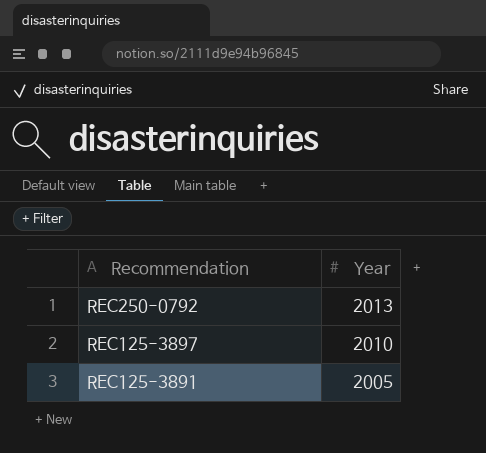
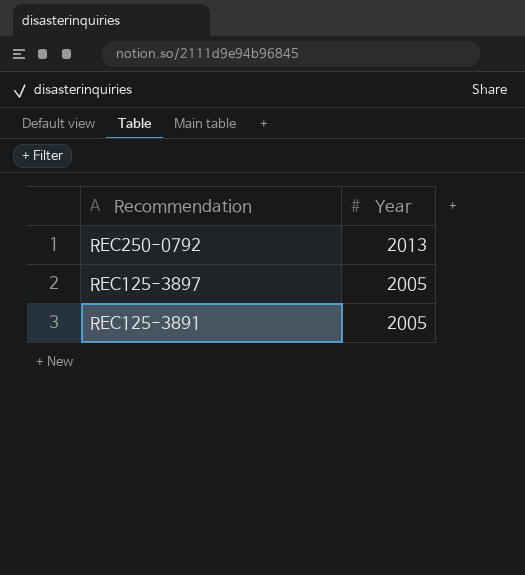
REC125-3897 | Year: 2010 -> 2005

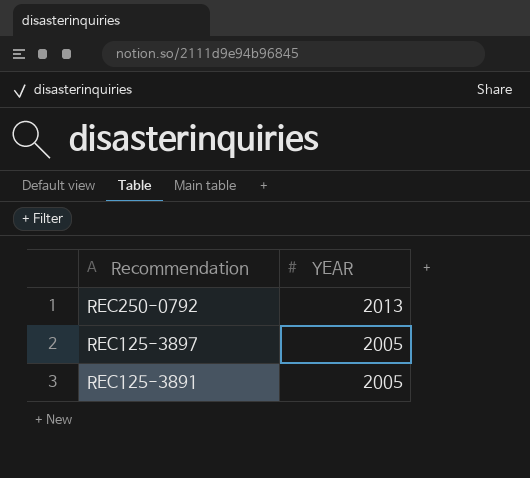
column name: Year -> YEAR

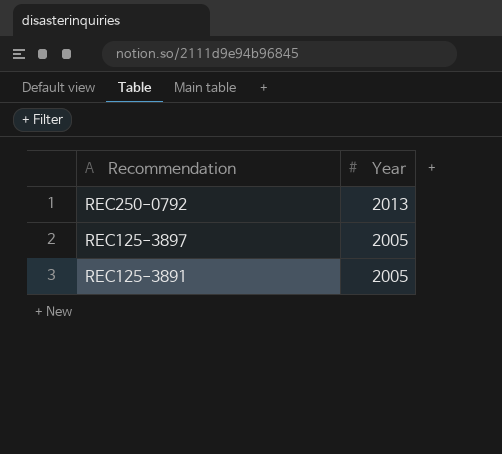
column name: YEAR -> Year

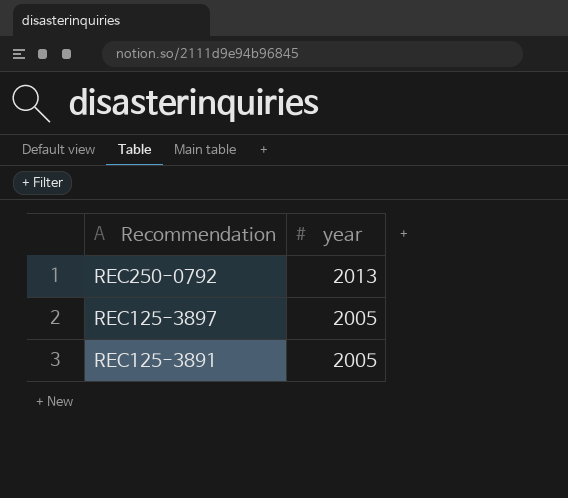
column name: Year -> year

